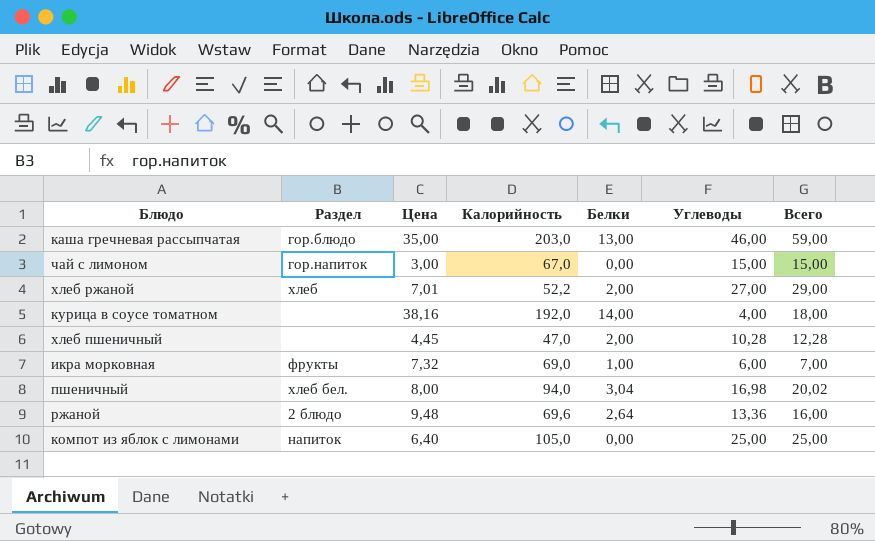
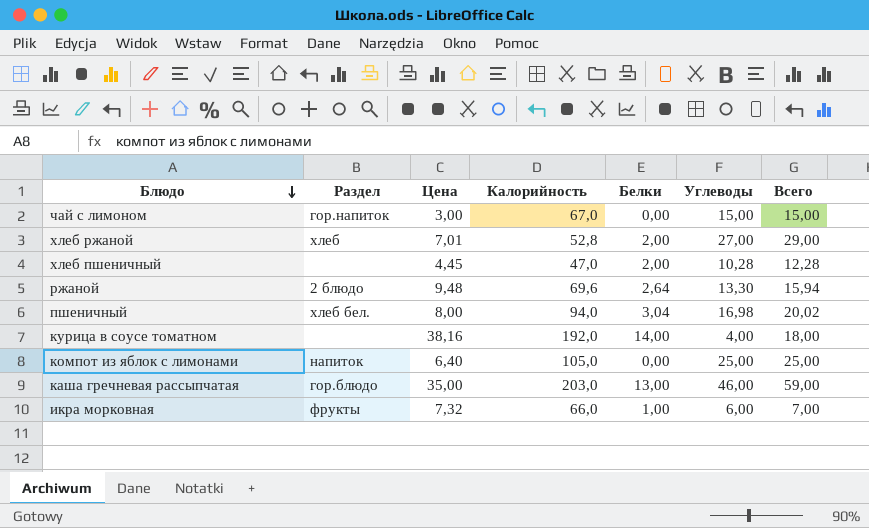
row order: none -> Блюдо descending
хлеб ржаной | Калорийность: 52,2 -> 52,8
ржаной | Углеводы: 13,36 -> 13,30
ржаной | Всего: 16,00 -> 15,94
икра морковная | Калорийность: 69,0 -> 66,0

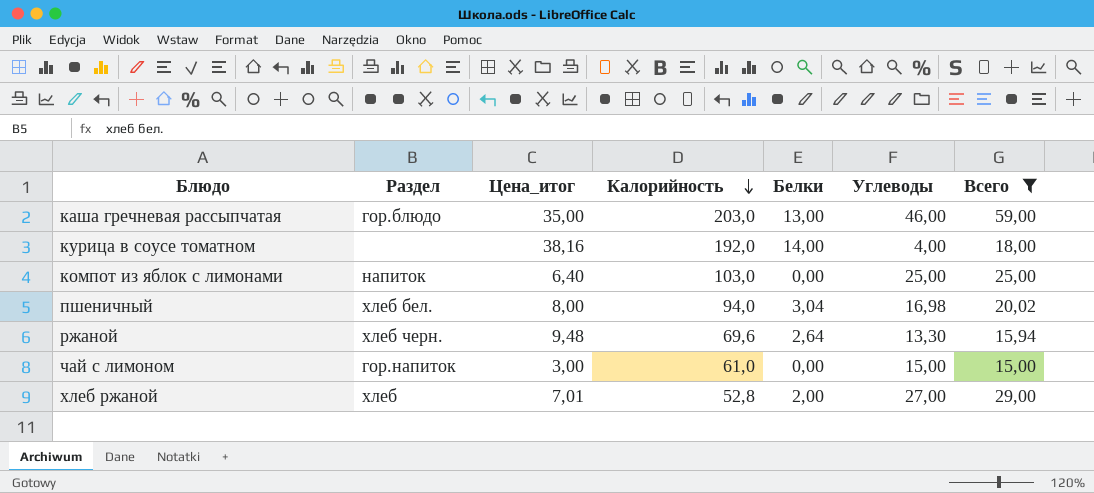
filter: none -> Всего >= 15,00
row order: Блюдо descending -> Калорийность descending
column name: Цена -> Цена_итог
компот из яблок с лимонами | Калорийность: 105,0 -> 103,0
ржаной | Раздел: 2 блюдо -> хлеб черн.
чай с лимоном | Калорийность: 67,0 -> 61,0

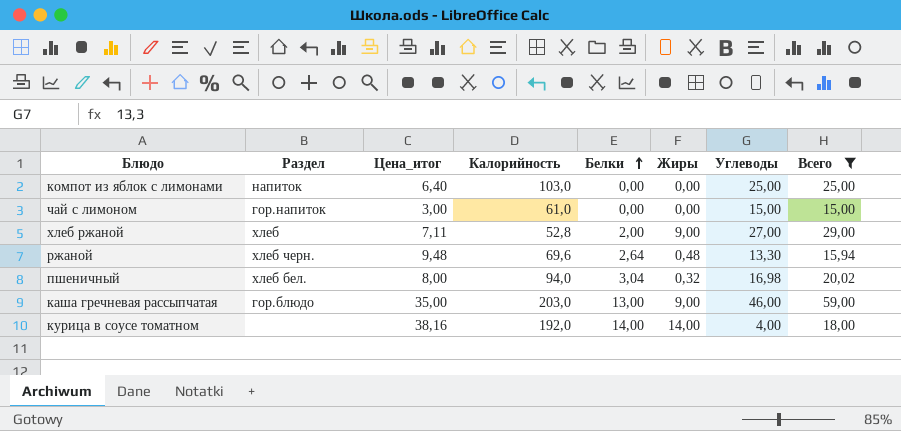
row order: Калорийность descending -> Белки ascending
column Жиры | position: none -> 6
хлеб ржаной | Цена_итог: 7,01 -> 7,11

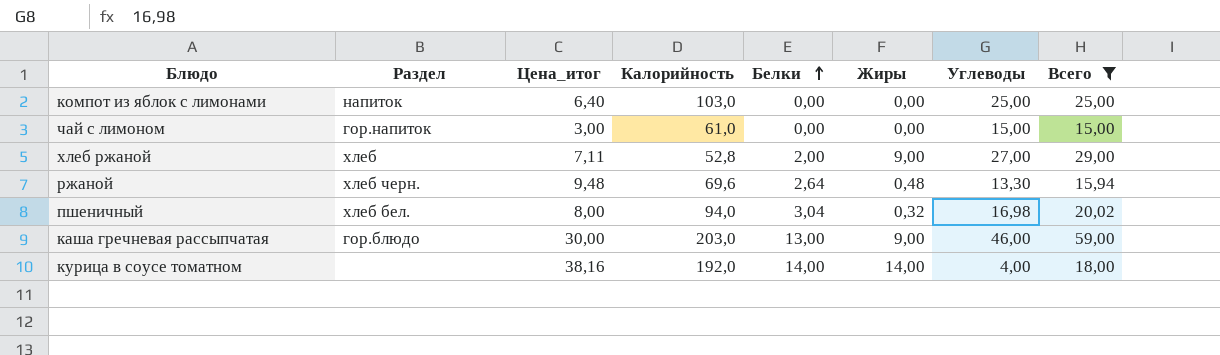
каша гречневая рассыпчатая | Цена_итог: 35,00 -> 30,00

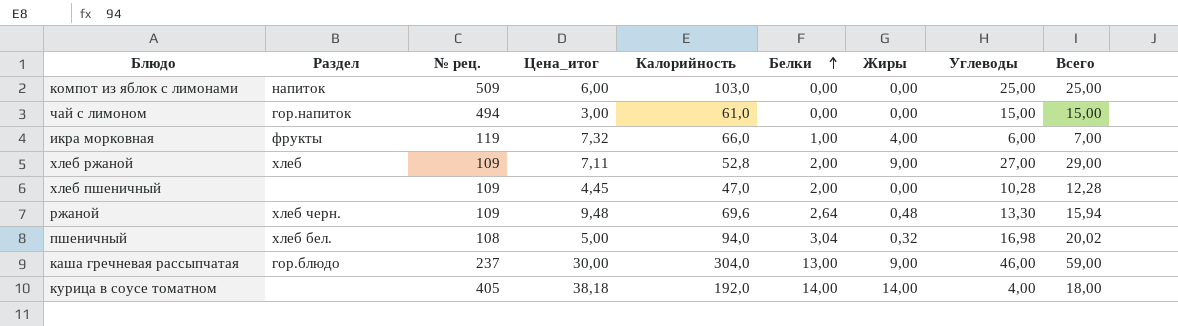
filter: Всего >= 15,00 -> none
column № рец. | position: none -> 3
компот из яблок с лимонами | Цена_итог: 6,40 -> 6,00
пшеничный | Цена_итог: 8,00 -> 5,00
каша гречневая рассыпчатая | Калорийность: 203,0 -> 304,0
курица в соусе томатном | Цена_итог: 38,16 -> 38,18

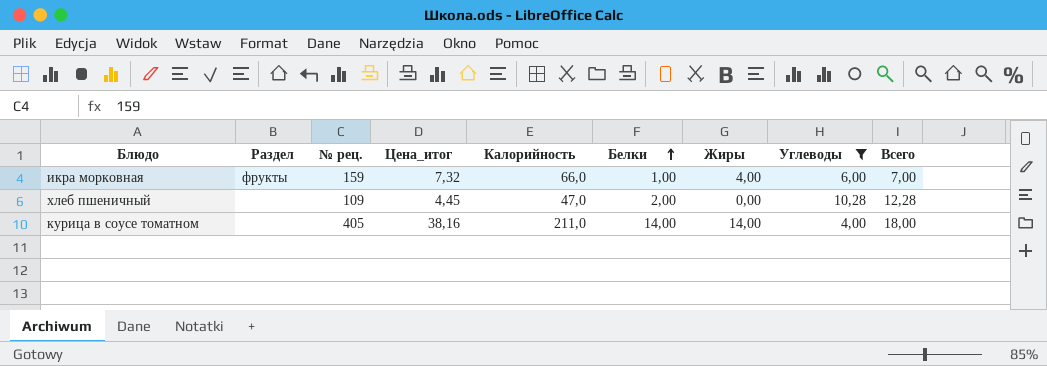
filter: none -> Углеводы <= 10,28
икра морковная | № рец.: 119 -> 159
курица в соусе томатном | Цена_итог: 38,18 -> 38,16
курица в соусе томатном | Калорийность: 192,0 -> 211,0

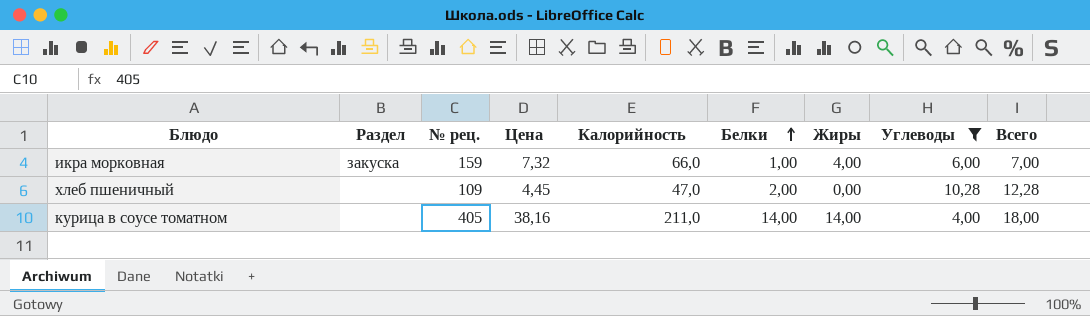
column name: Цена_итог -> Цена
икра морковная | Раздел: фрукты -> закуска

